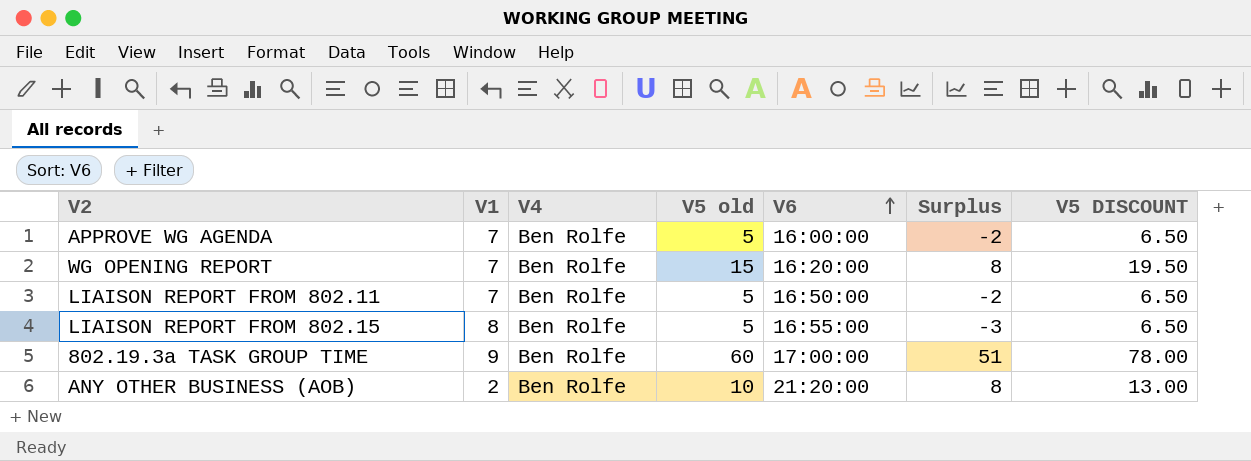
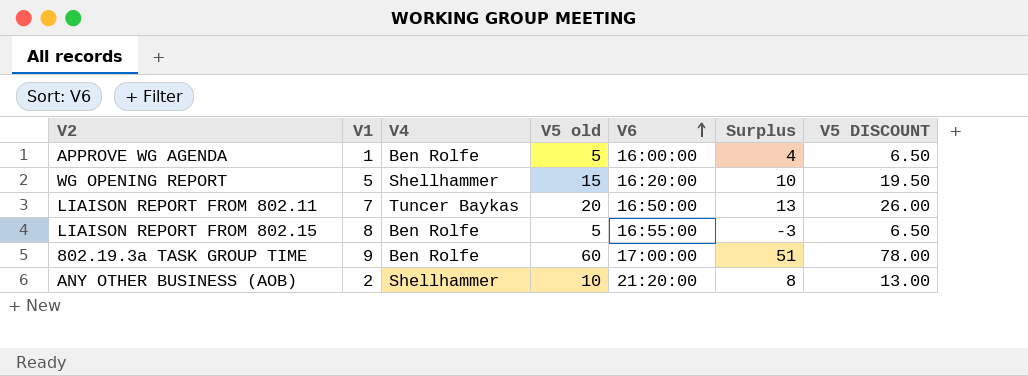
APPROVE WG AGENDA | V1: 7 -> 1
APPROVE WG AGENDA | Surplus: -2 -> 4
WG OPENING REPORT | V1: 7 -> 5
WG OPENING REPORT | V4: Ben Rolfe -> Shellhammer
WG OPENING REPORT | Surplus: 8 -> 10
LIAISON REPORT FROM 802.11 | V4: Ben Rolfe -> Tuncer Baykas
LIAISON REPORT FROM 802.11 | V5 old: 5 -> 20
LIAISON REPORT FROM 802.11 | Surplus: -2 -> 13
LIAISON REPORT FROM 802.11 | V5 DISCOUNT: 6.50 -> 26.00
ANY OTHER BUSINESS (AOB) | V4: Ben Rolfe -> Shellhammer

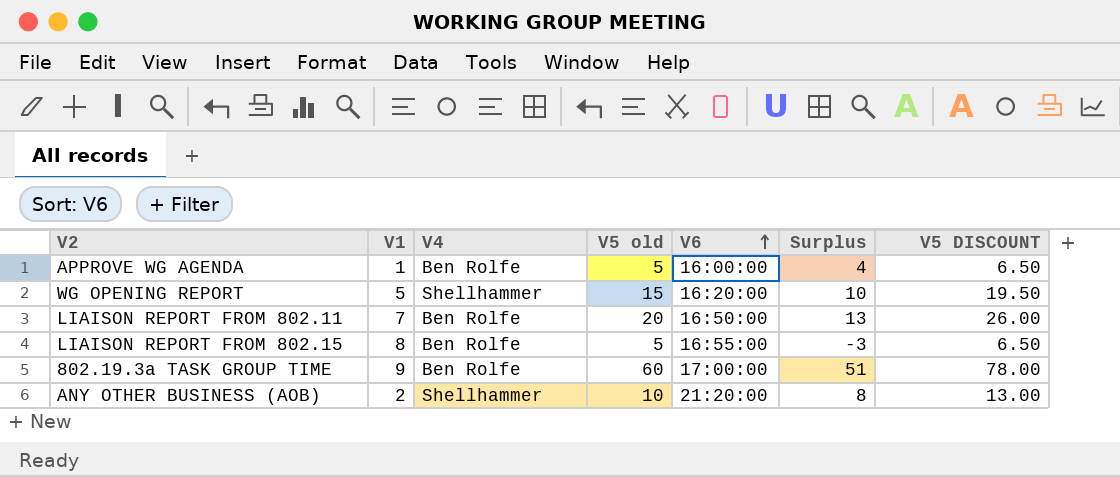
LIAISON REPORT FROM 802.11 | V4: Tuncer Baykas -> Ben Rolfe

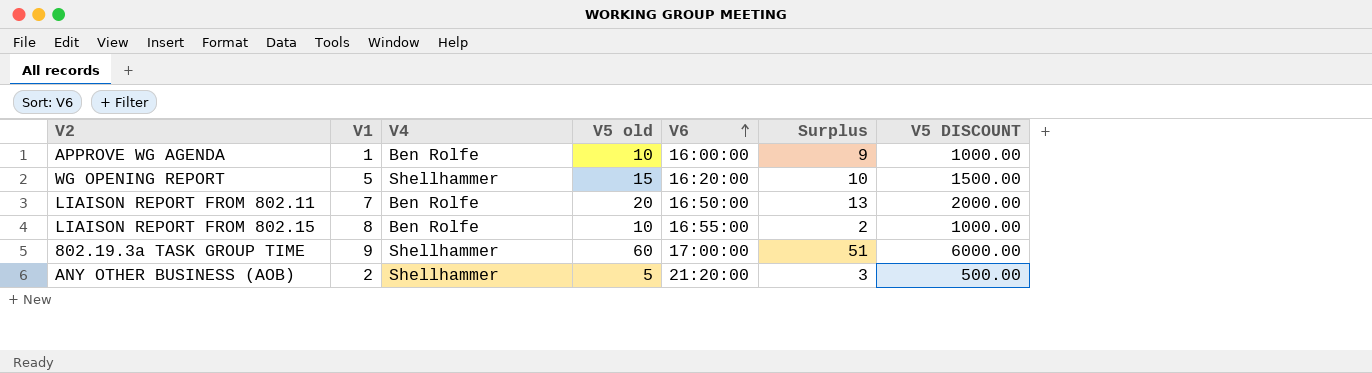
column V5 DISCOUNT | formula: [V5 old] * 1.3 -> [V5 old] * 100
APPROVE WG AGENDA | V5 old: 5 -> 10
APPROVE WG AGENDA | Surplus: 4 -> 9
LIAISON REPORT FROM 802.15 | V5 old: 5 -> 10
LIAISON REPORT FROM 802.15 | Surplus: -3 -> 2
802.19.3a TASK GROUP TIME | V4: Ben Rolfe -> Shellhammer
ANY OTHER BUSINESS (AOB) | V5 old: 10 -> 5
ANY OTHER BUSINESS (AOB) | Surplus: 8 -> 3

